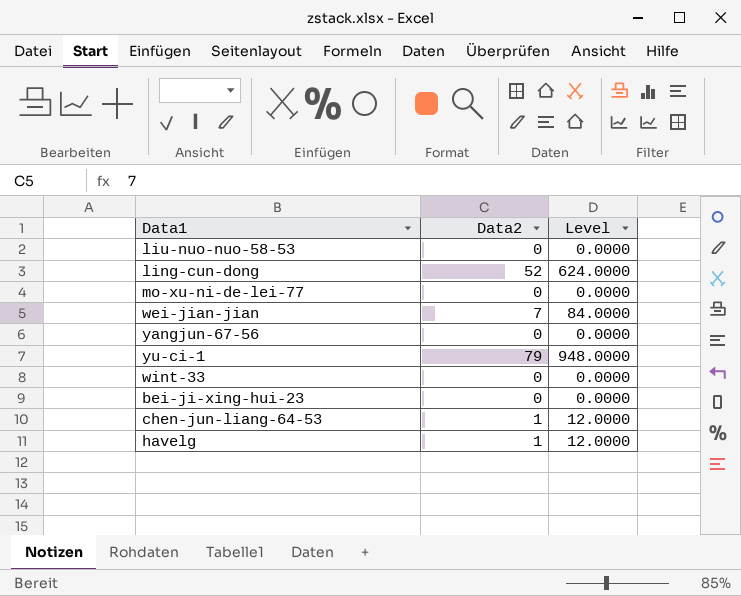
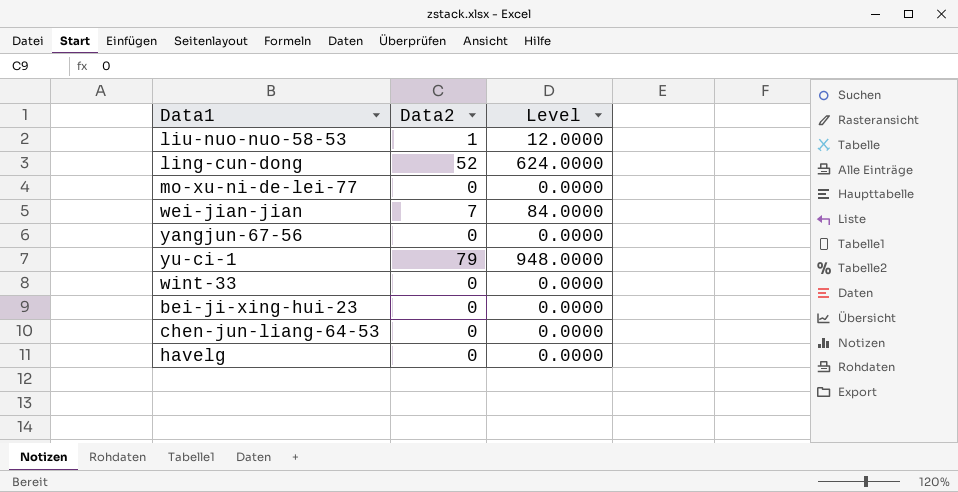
liu-nuo-nuo-58-53 | Data2: 0 -> 1
liu-nuo-nuo-58-53 | Level: 0.0000 -> 12.0000
chen-jun-liang-64-53 | Data2: 1 -> 0
chen-jun-liang-64-53 | Level: 12.0000 -> 0.0000
havelg | Data2: 1 -> 0
havelg | Level: 12.0000 -> 0.0000

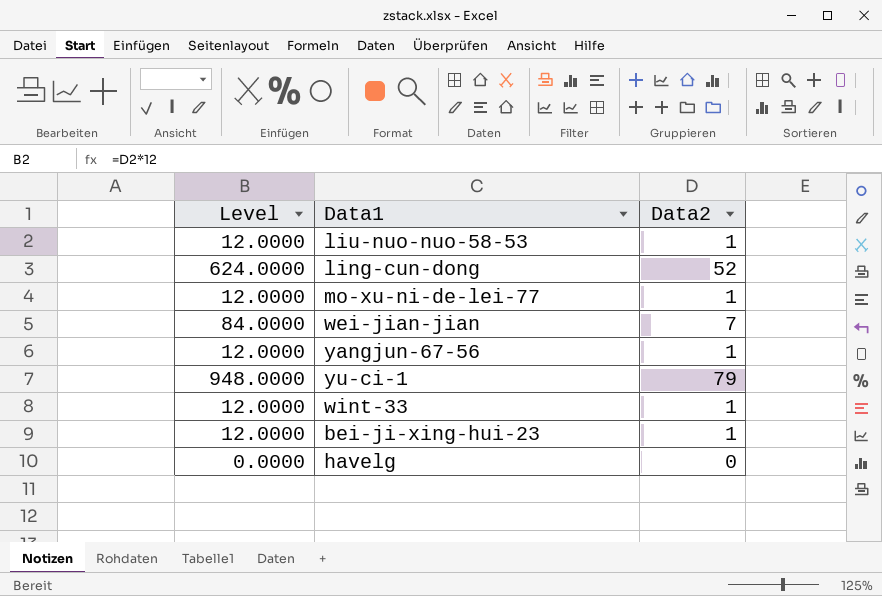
column Level | position: 3 -> 1
row chen-jun-liang-64-53: 0 | 0.0000 -> none
mo-xu-ni-de-lei-77 | Level: 0.0000 -> 12.0000
mo-xu-ni-de-lei-77 | Data2: 0 -> 1
yangjun-67-56 | Level: 0.0000 -> 12.0000
yangjun-67-56 | Data2: 0 -> 1
wint-33 | Level: 0.0000 -> 12.0000
wint-33 | Data2: 0 -> 1
bei-ji-xing-hui-23 | Level: 0.0000 -> 12.0000
bei-ji-xing-hui-23 | Data2: 0 -> 1

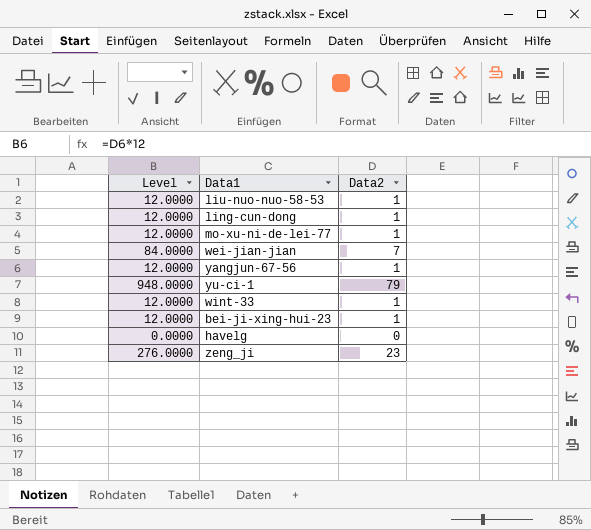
ling-cun-dong | Level: 624.0000 -> 12.0000
ling-cun-dong | Data2: 52 -> 1
row zeng_ji: none -> 276.0000 | 23

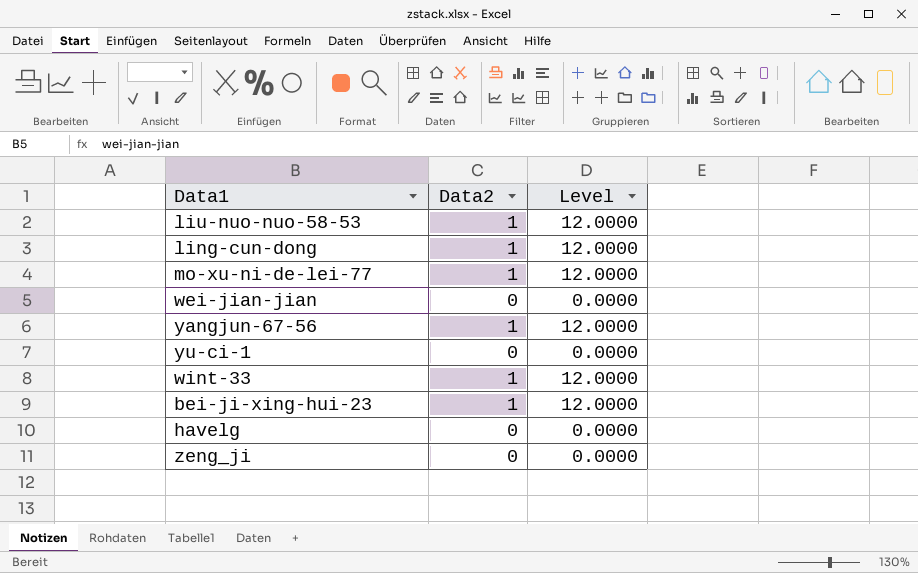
column Level | position: 1 -> 3
wei-jian-jian | Data2: 7 -> 0
wei-jian-jian | Level: 84.0000 -> 0.0000
yu-ci-1 | Data2: 79 -> 0
yu-ci-1 | Level: 948.0000 -> 0.0000
zeng_ji | Data2: 23 -> 0
zeng_ji | Level: 276.0000 -> 0.0000

